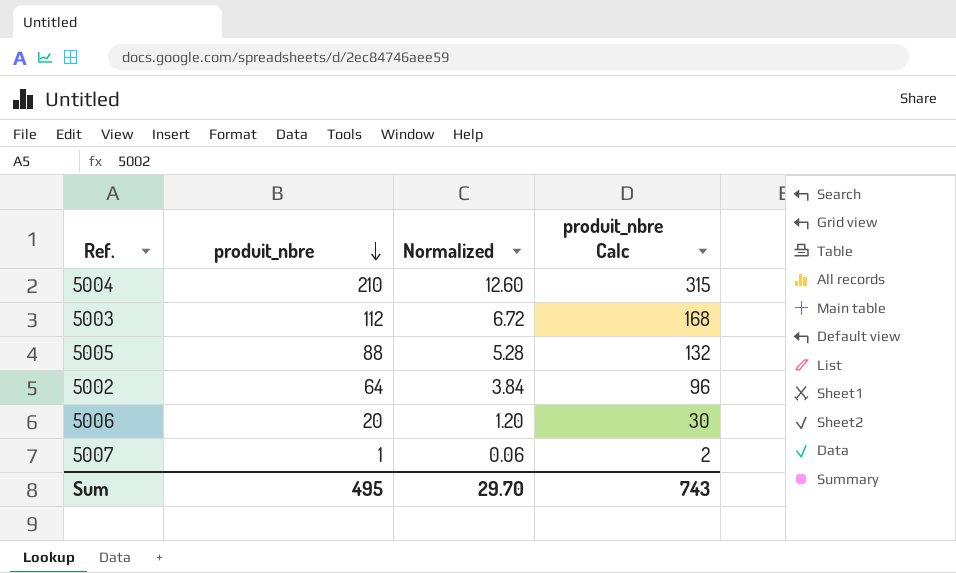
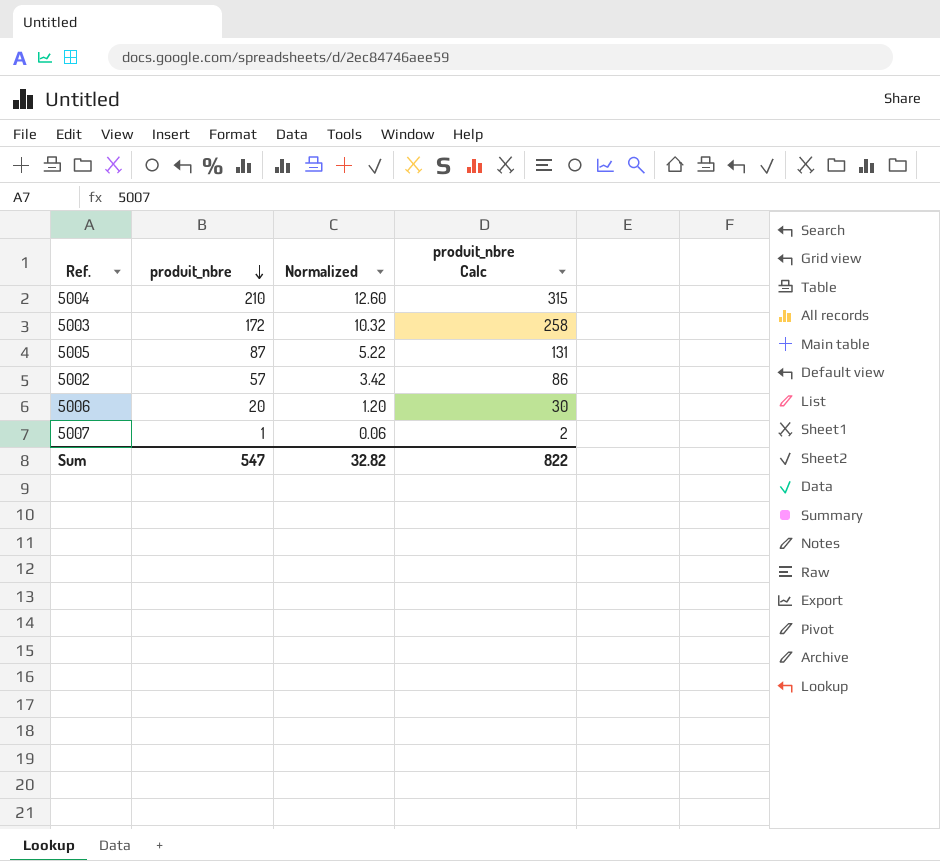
5003 | produit_nbre: 112 -> 172
5003 | Normalized: 6.72 -> 10.32
5003 | produit_nbre Calc: 168 -> 258
5005 | produit_nbre: 88 -> 87
5005 | Normalized: 5.28 -> 5.22
5005 | produit_nbre Calc: 132 -> 131
5002 | produit_nbre: 64 -> 57
5002 | Normalized: 3.84 -> 3.42
5002 | produit_nbre Calc: 96 -> 86
Sum | produit_nbre: 495 -> 547
Sum | Normalized: 29.70 -> 32.82
Sum | produit_nbre Calc: 743 -> 822

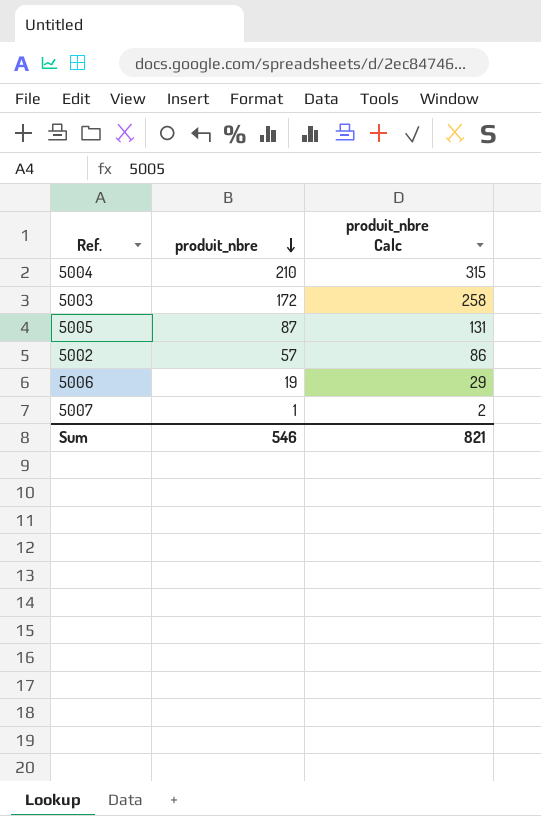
column Normalized | formula: [produit_nbre] * 0.06 -> none
5006 | produit_nbre: 20 -> 19
5006 | produit_nbre Calc: 30 -> 29
Sum | produit_nbre: 547 -> 546
Sum | produit_nbre Calc: 822 -> 821

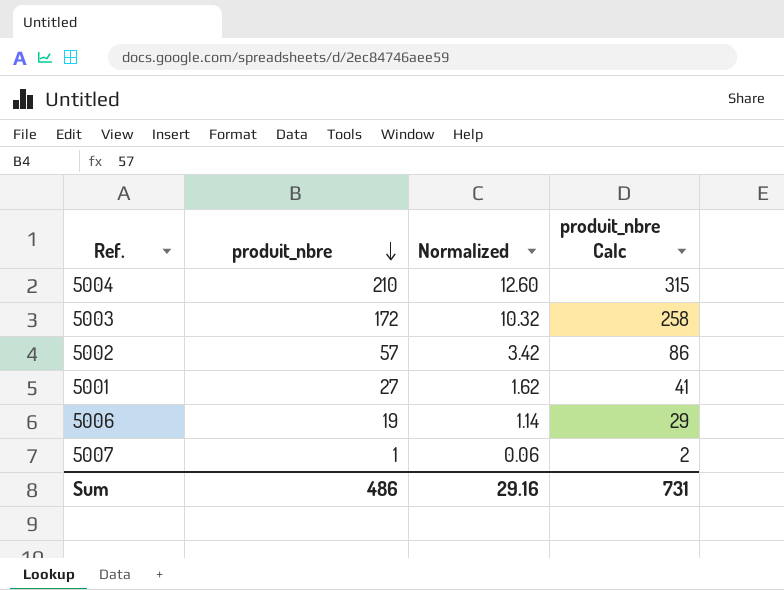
column Normalized | formula: none -> [produit_nbre] * 0.06
row 5005: 87 | 131 -> none
row 5001: none -> 27 | 1.62 | 41
Sum | produit_nbre: 546 -> 486
Sum | produit_nbre Calc: 821 -> 731

